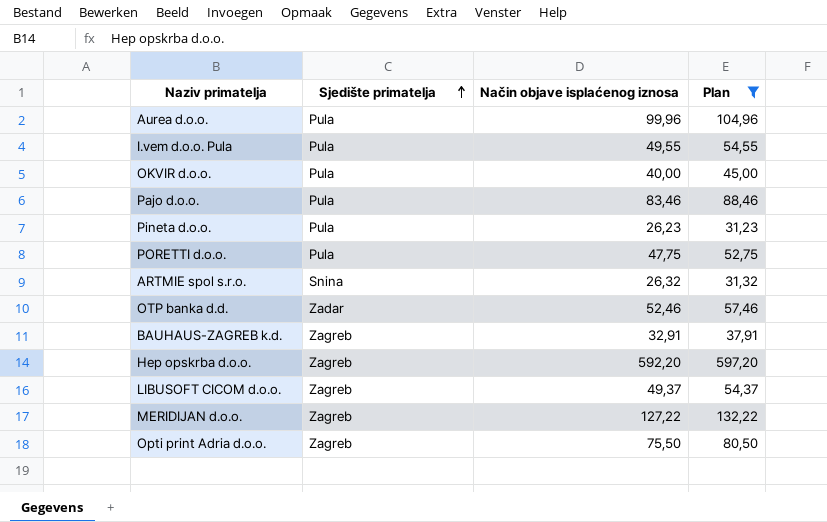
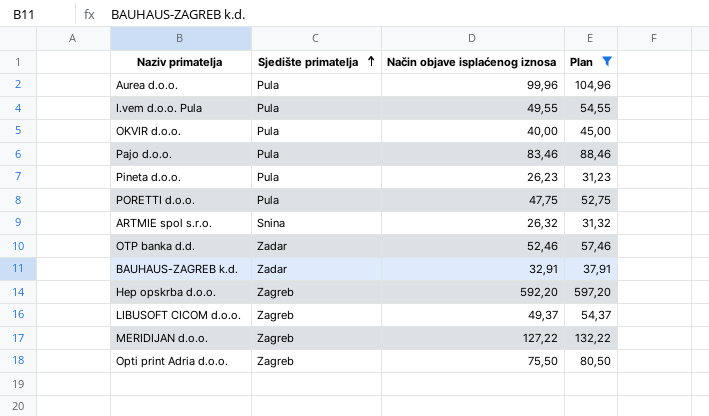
BAUHAUS-ZAGREB k.d. | Sjedište primatelja: Zagreb -> Zadar

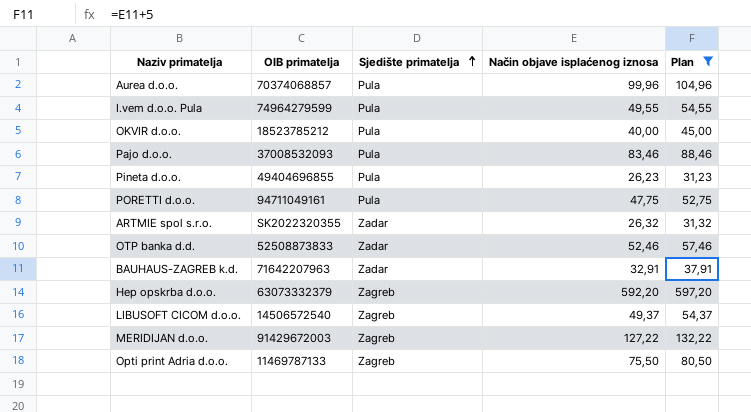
column OIB primatelja | position: none -> 2
ARTMIE spol s.r.o. | Sjedište primatelja: Snina -> Zadar

